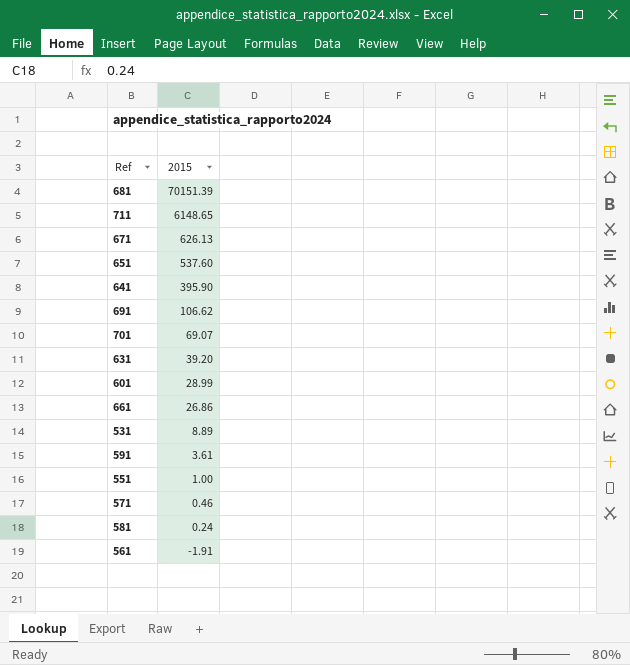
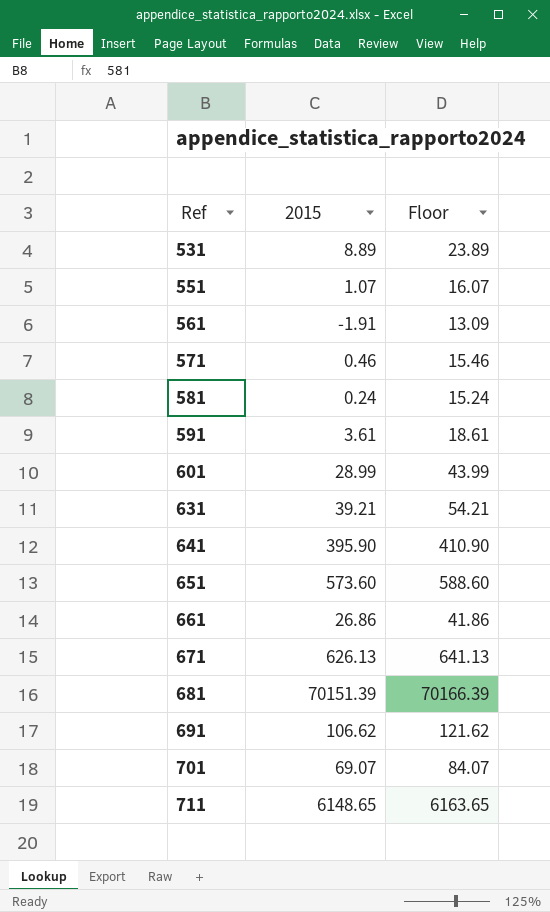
row order: 2015 descending -> Ref ascending
column Floor | formula: none -> [2015] + 15
551 | 2015: 1.00 -> 1.07
631 | 2015: 39.20 -> 39.21
651 | 2015: 537.60 -> 573.60

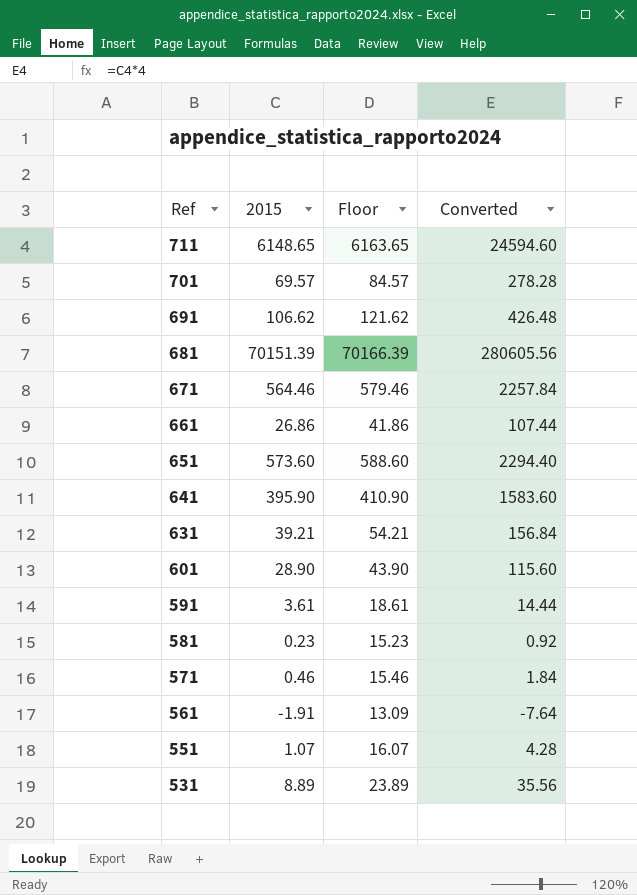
row order: Ref ascending -> Ref descending
column Converted | formula: none -> [2015] * 4
701 | 2015: 69.07 -> 69.57
701 | Floor: 84.07 -> 84.57
671 | 2015: 626.13 -> 564.46
671 | Floor: 641.13 -> 579.46
601 | 2015: 28.99 -> 28.90
601 | Floor: 43.99 -> 43.90
581 | 2015: 0.24 -> 0.23
581 | Floor: 15.24 -> 15.23

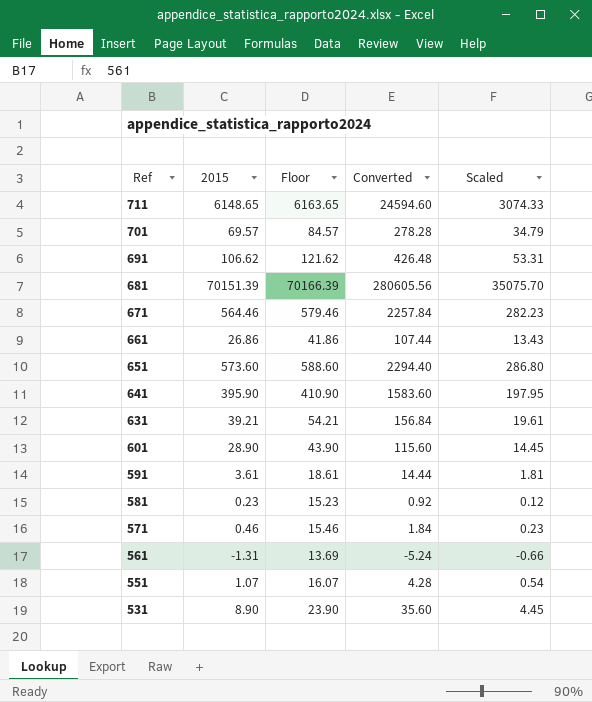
column Scaled | formula: none -> [2015] * 0.5
561 | 2015: -1.91 -> -1.31
561 | Floor: 13.09 -> 13.69
561 | Converted: -7.64 -> -5.24
531 | 2015: 8.89 -> 8.90
531 | Floor: 23.89 -> 23.90
531 | Converted: 35.56 -> 35.60

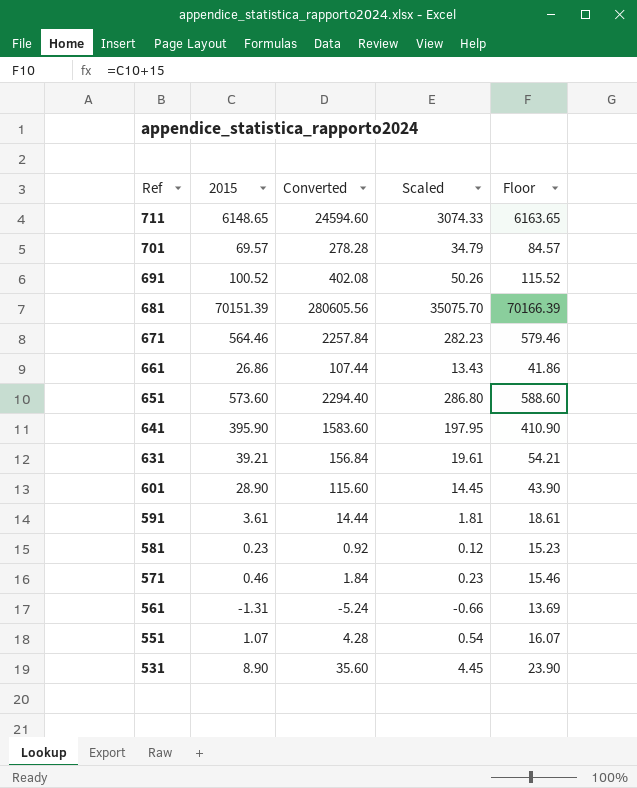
column Floor | position: 3 -> 5
691 | 2015: 106.62 -> 100.52
691 | Converted: 426.48 -> 402.08
691 | Scaled: 53.31 -> 50.26
691 | Floor: 121.62 -> 115.52

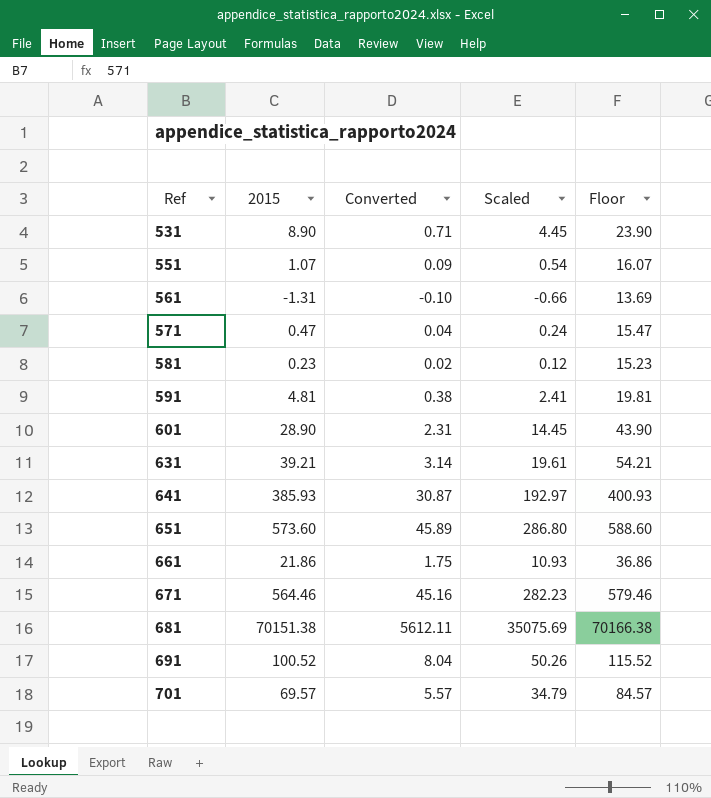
row order: Ref descending -> Ref ascending
column Converted | formula: [2015] * 4 -> [2015] * 0.08
row 711: 6148.65 | 24594.60 | 3074.33 | 6163.65 -> none
571 | 2015: 0.46 -> 0.47
571 | Scaled: 0.23 -> 0.24
571 | Floor: 15.46 -> 15.47
591 | 2015: 3.61 -> 4.81
591 | Scaled: 1.81 -> 2.41
591 | Floor: 18.61 -> 19.81
641 | 2015: 395.90 -> 385.93
641 | Scaled: 197.95 -> 192.97
641 | Floor: 410.90 -> 400.93
661 | 2015: 26.86 -> 21.86
661 | Scaled: 13.43 -> 10.93
661 | Floor: 41.86 -> 36.86
681 | 2015: 70151.39 -> 70151.38
681 | Scaled: 35075.70 -> 35075.69
681 | Floor: 70166.39 -> 70166.38

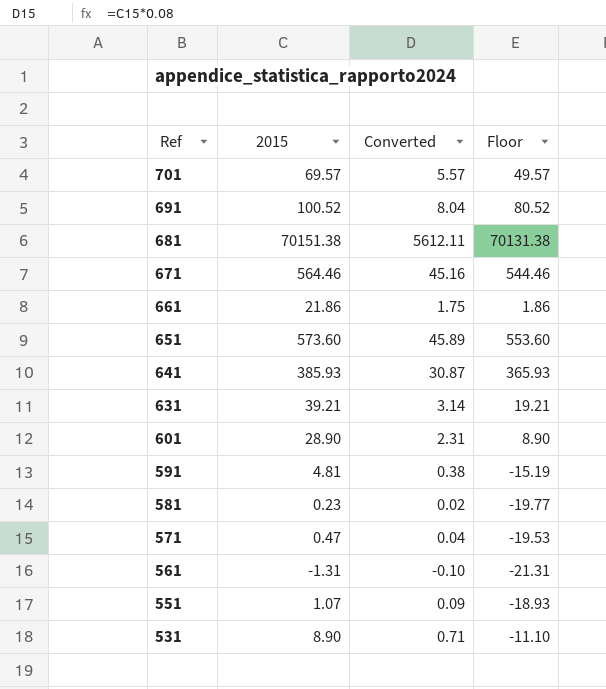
row order: Ref ascending -> Ref descending
column Scaled | formula: [2015] * 0.5 -> none
column Floor | formula: [2015] + 15 -> [2015] - 20

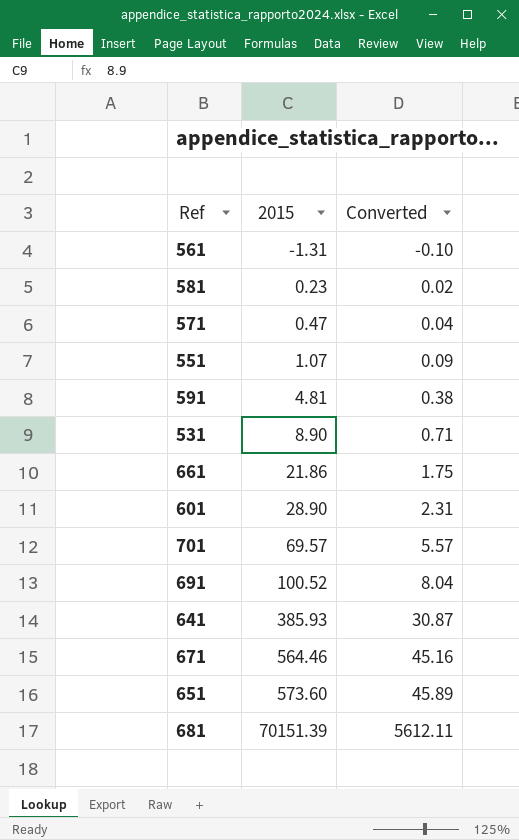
row order: Ref descending -> 2015 ascending
column Floor | formula: [2015] - 20 -> none
row 631: 39.21 | 3.14 | 19.21 -> none
681 | 2015: 70151.38 -> 70151.39

